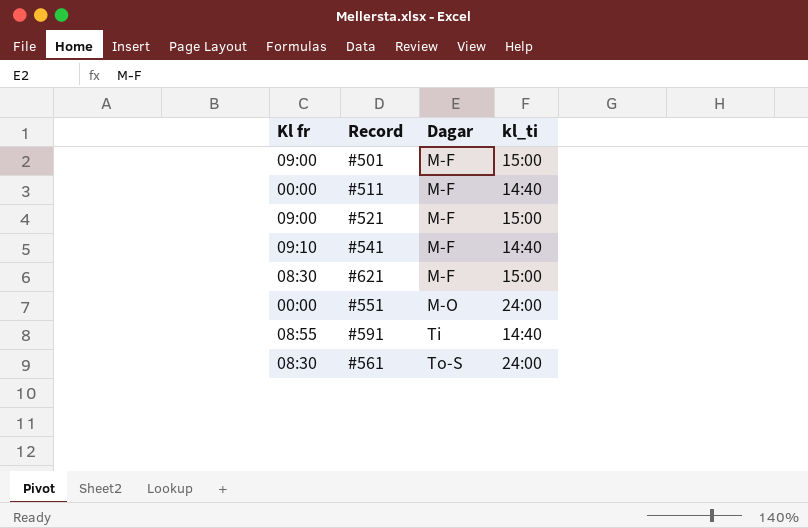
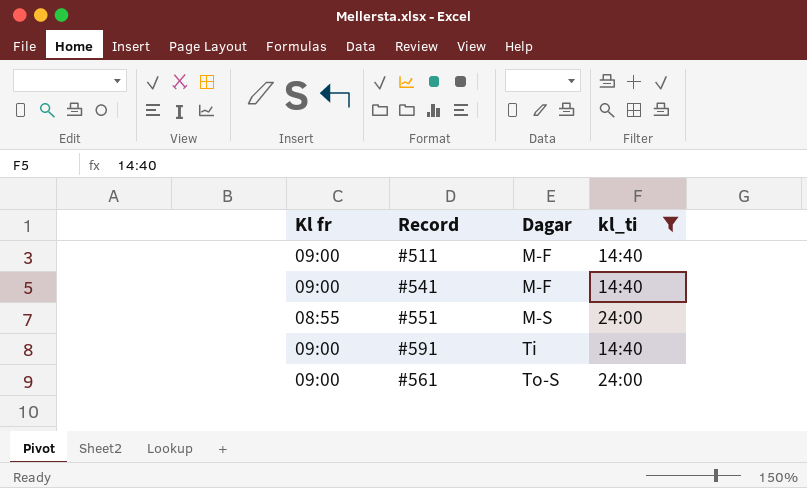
filter: none -> kl_ti != 15:00
#511 | Kl fr: 00:00 -> 09:00
#541 | Kl fr: 09:10 -> 09:00
#551 | Kl fr: 00:00 -> 08:55
#551 | Dagar: M-O -> M-S
#591 | Kl fr: 08:55 -> 09:00
#561 | Kl fr: 08:30 -> 09:00

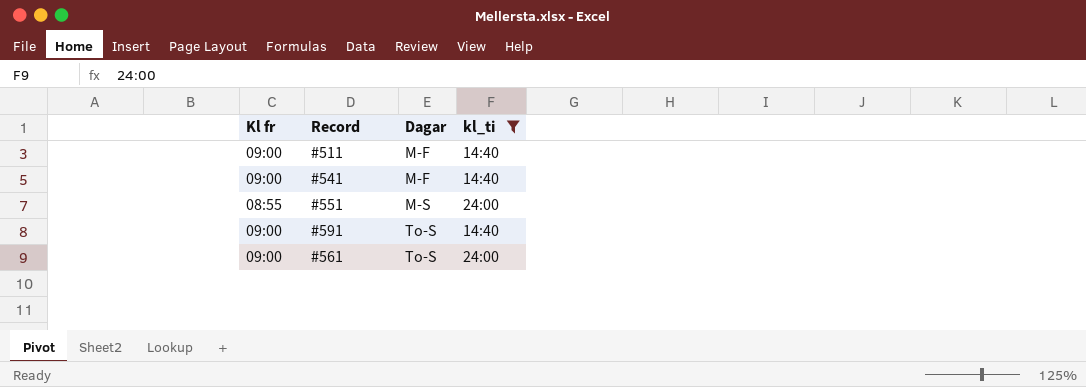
#591 | Dagar: Ti -> To-S

